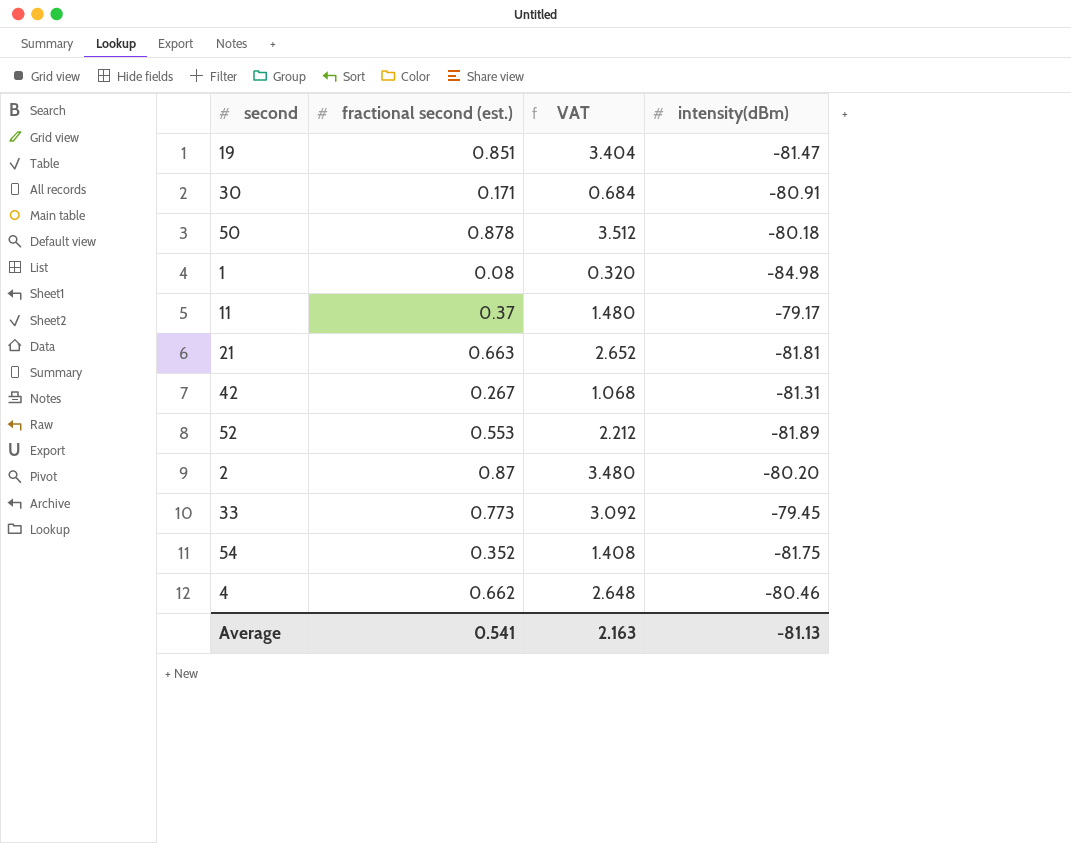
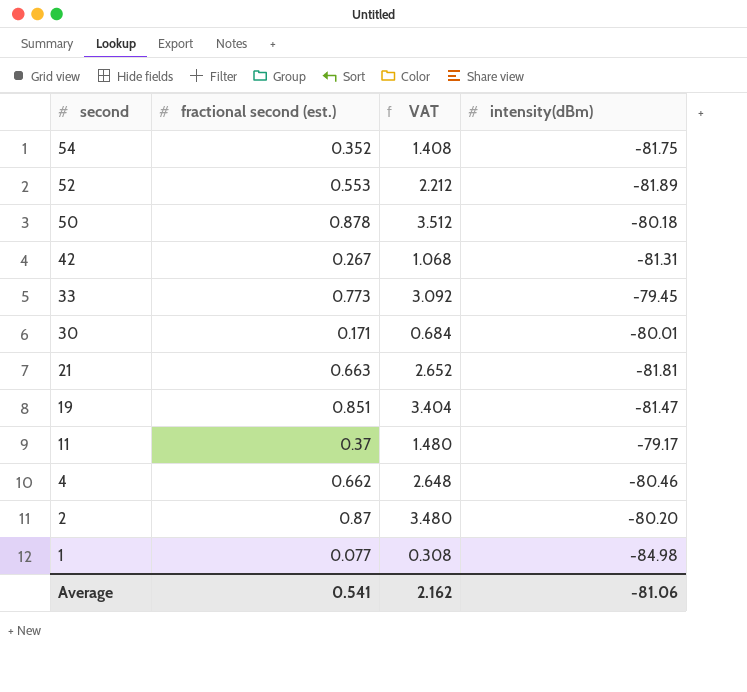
row order: none -> second descending
30 | intensity(dBm): -80.91 -> -80.01
1 | fractional second (est.): 0.08 -> 0.077
1 | VAT: 0.320 -> 0.308
Average | VAT: 2.163 -> 2.162
Average | intensity(dBm): -81.13 -> -81.06

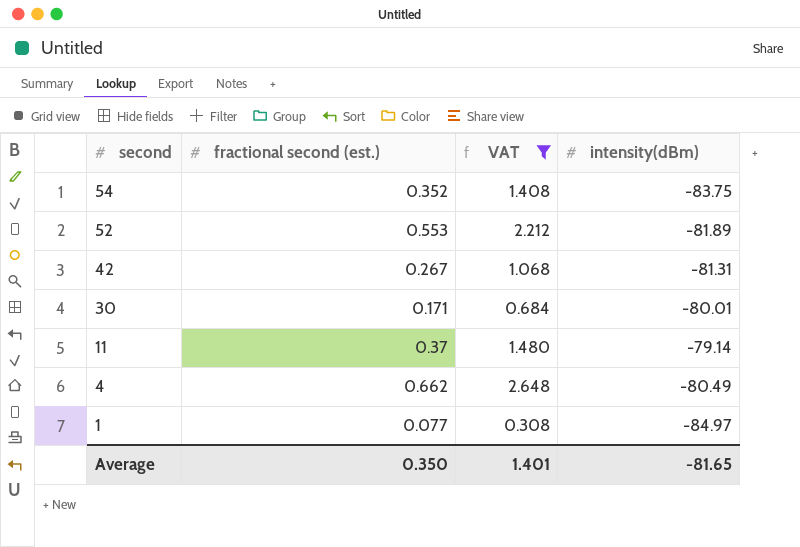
filter: none -> VAT <= 2.648
54 | intensity(dBm): -81.75 -> -83.75
11 | intensity(dBm): -79.17 -> -79.14
4 | intensity(dBm): -80.46 -> -80.49
1 | intensity(dBm): -84.98 -> -84.97
Average | fractional second (est.): 0.541 -> 0.350
Average | VAT: 2.162 -> 1.401
Average | intensity(dBm): -81.06 -> -81.65

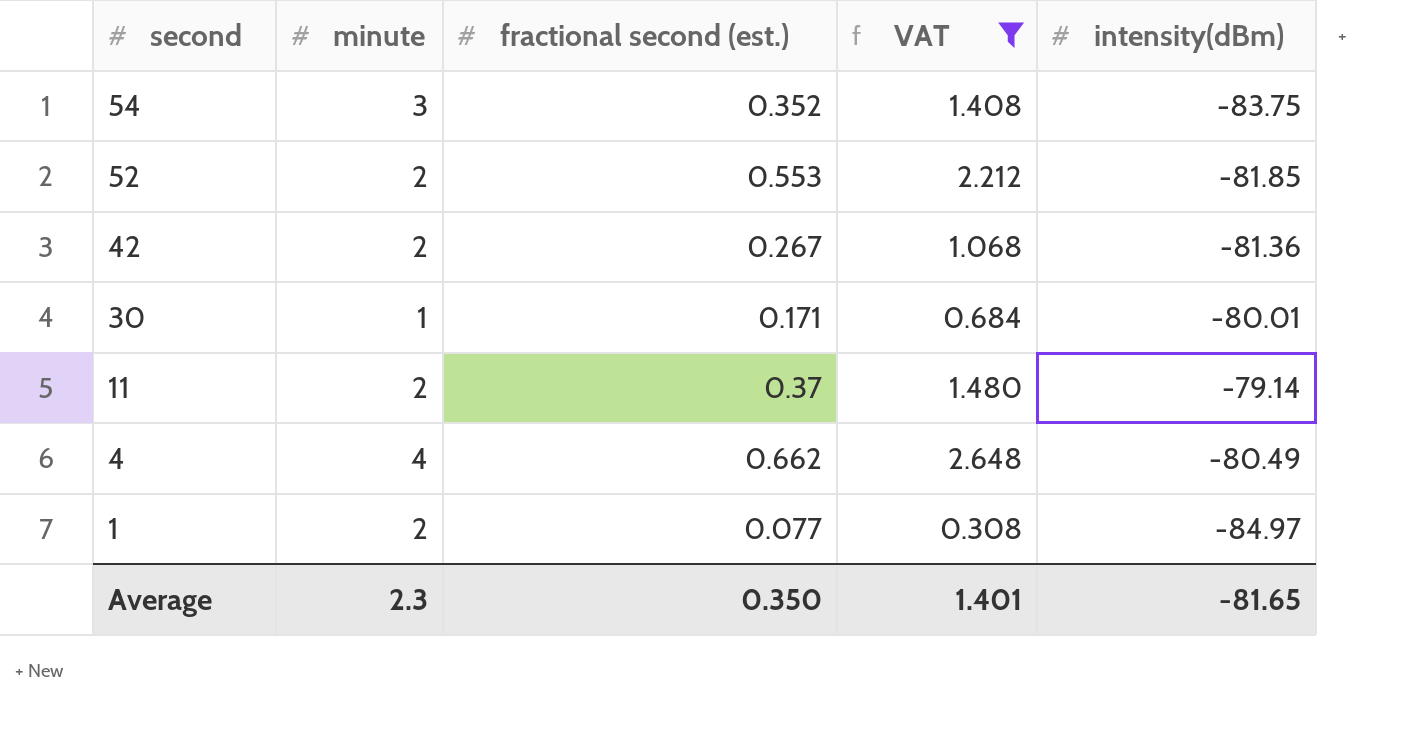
column minute | position: none -> 2
52 | intensity(dBm): -81.89 -> -81.85
42 | intensity(dBm): -81.31 -> -81.36

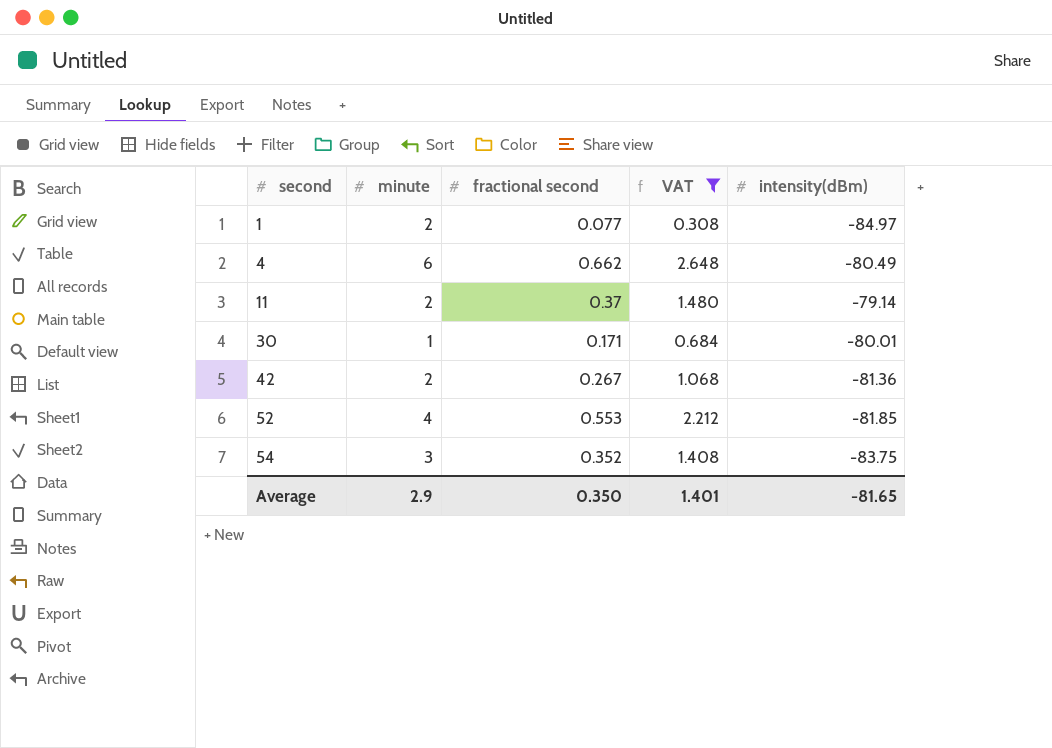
row order: second descending -> second ascending
column name: fractional second (est.) -> fractional second
4 | minute: 4 -> 6
52 | minute: 2 -> 4
Average | minute: 2.3 -> 2.9

